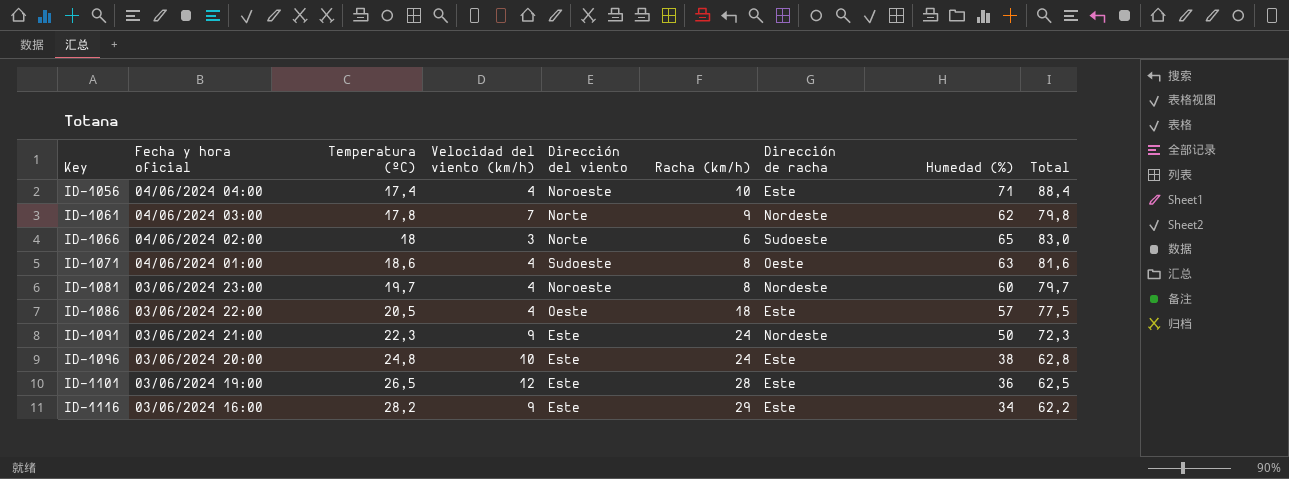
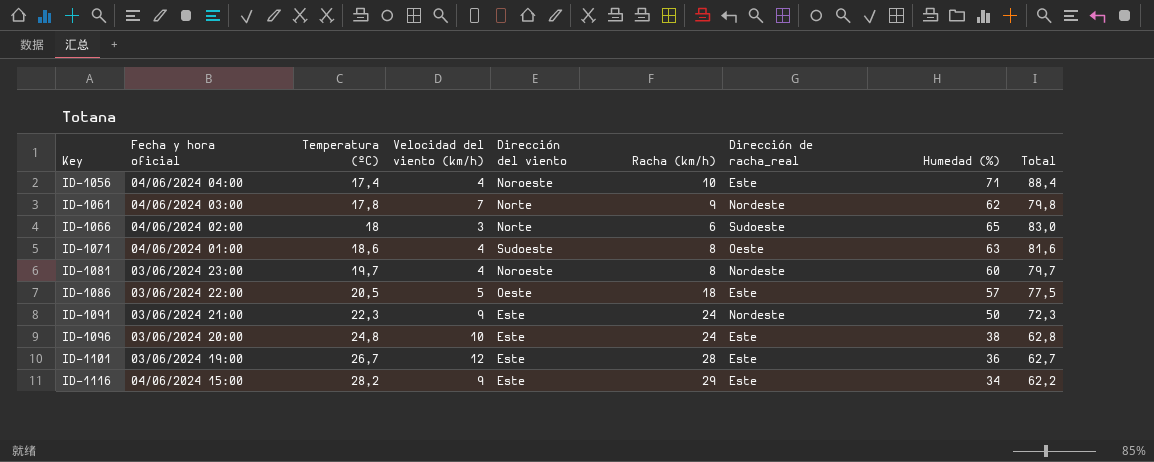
column name: Dirección de racha -> Dirección de racha_real
ID-1086 | Velocidad del viento (km/h): 4 -> 5
ID-1101 | Temperatura (ºC): 26,5 -> 26,7
ID-1101 | Total: 62,5 -> 62,7
ID-1116 | Fecha y hora oficial: 03/06/2024 16:00 -> 04/06/2024 15:00

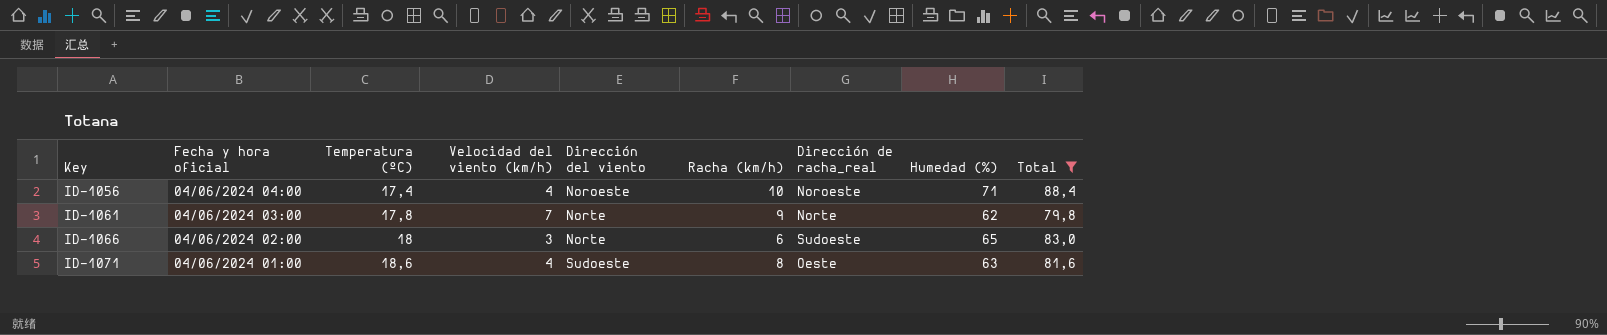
filter: none -> Total >= 79,8
ID-1056 | Dirección de racha_real: Este -> Noroeste
ID-1061 | Dirección de racha_real: Nordeste -> Norte

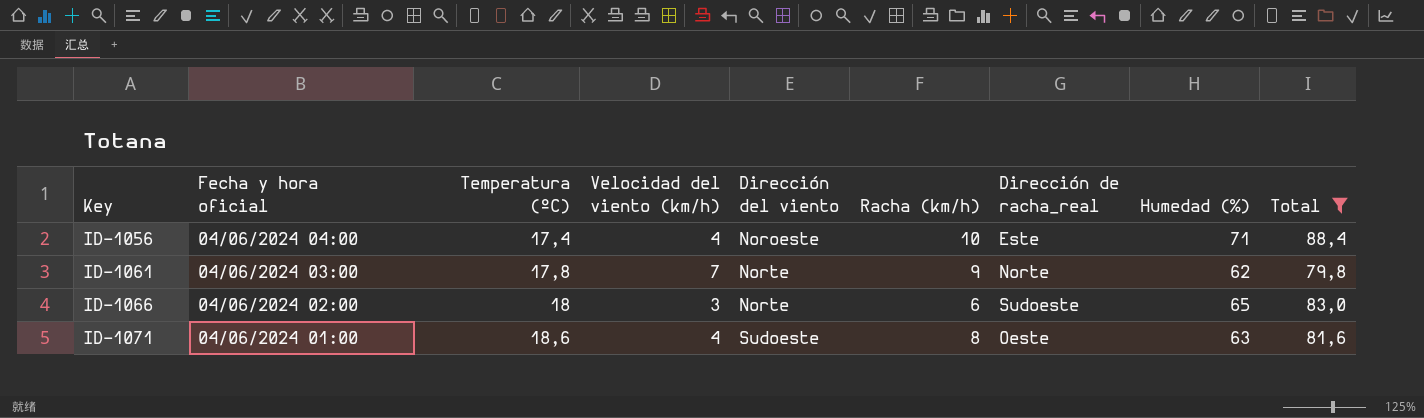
ID-1056 | Dirección de racha_real: Noroeste -> Este

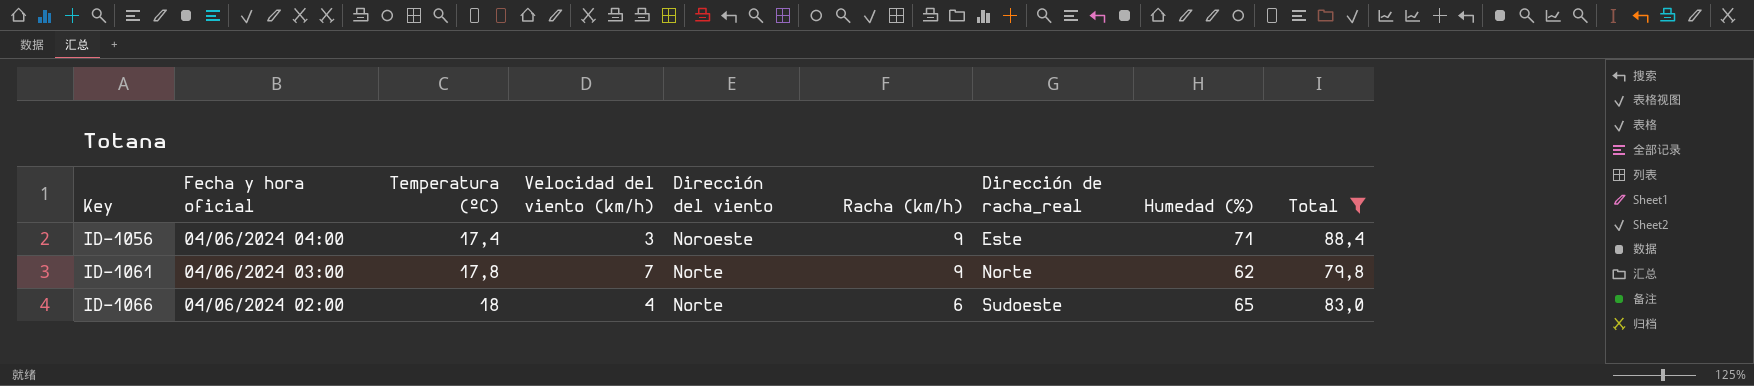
row ID-1071: 04/06/2024 01:00 | 18,6 | 4 | Sudoeste | 8 | Oeste | 63 | 81,6 -> none
ID-1056 | Velocidad del viento (km/h): 4 -> 3
ID-1056 | Racha (km/h): 10 -> 9
ID-1066 | Velocidad del viento (km/h): 3 -> 4

